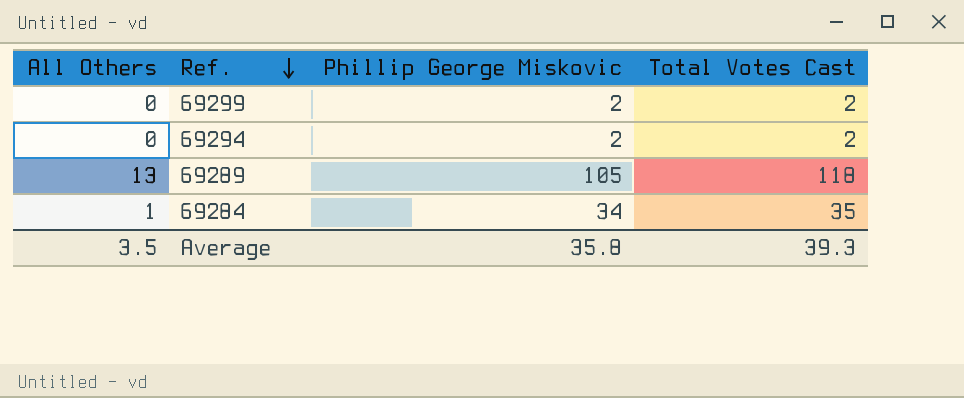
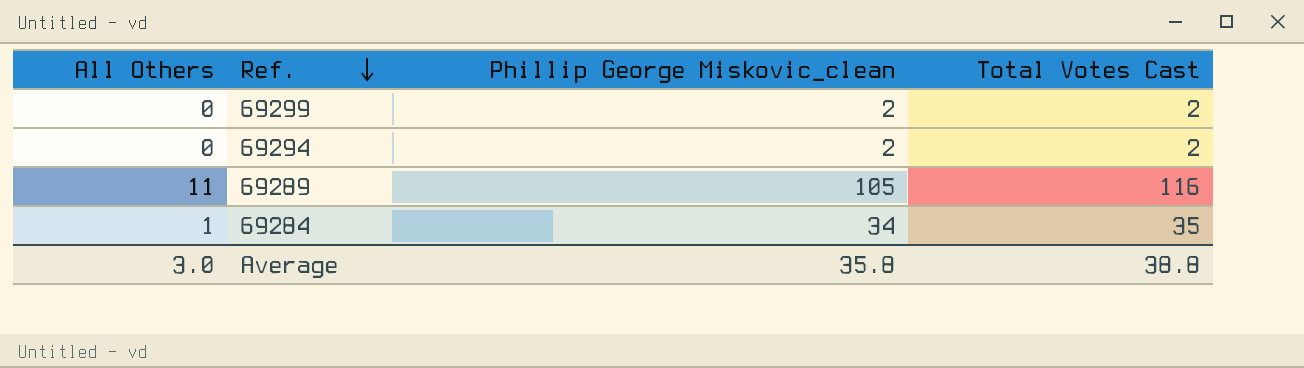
column name: Phillip George Miskovic -> Phillip George Miskovic_clean
69289 | All Others: 13 -> 11
69289 | Total Votes Cast: 118 -> 116
Average | All Others: 3.5 -> 3.0
Average | Total Votes Cast: 39.3 -> 38.8

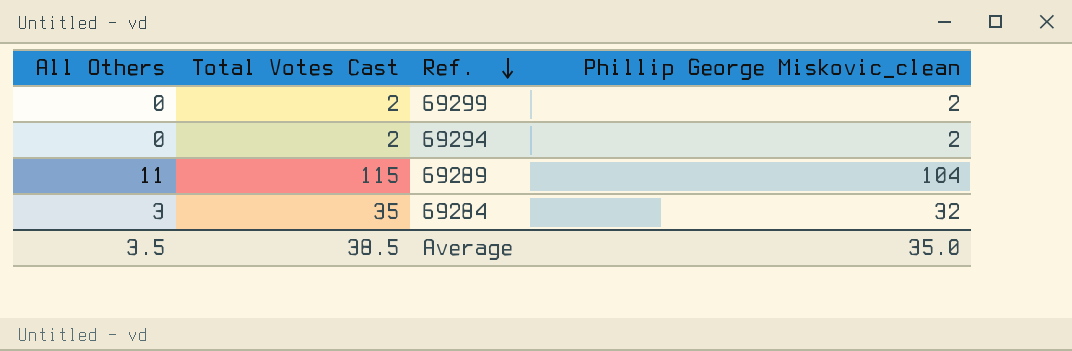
column Total Votes Cast | position: 4 -> 2
69289 | Total Votes Cast: 116 -> 115
69289 | Phillip George Miskovic_clean: 105 -> 104
69284 | All Others: 1 -> 3
69284 | Phillip George Miskovic_clean: 34 -> 32
Average | All Others: 3.0 -> 3.5
Average | Total Votes Cast: 38.8 -> 38.5
Average | Phillip George Miskovic_clean: 35.8 -> 35.0

